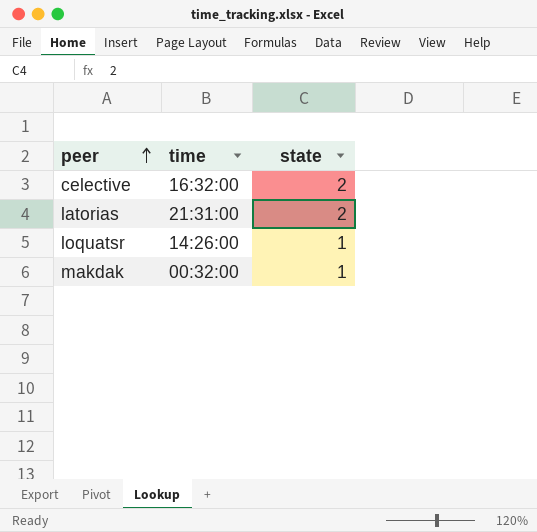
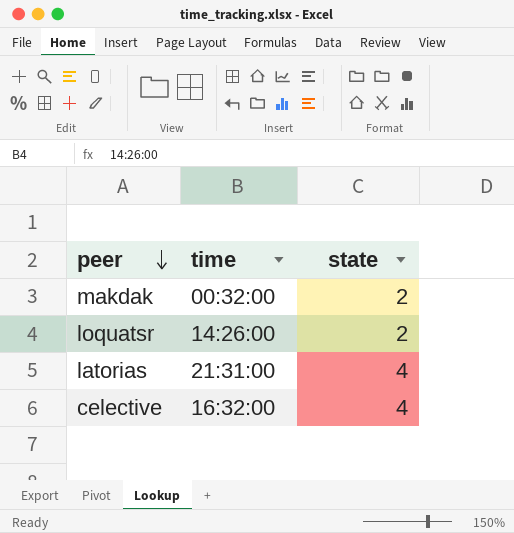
row order: peer ascending -> peer descending
makdak | state: 1 -> 2
loquatsr | state: 1 -> 2
latorias | state: 2 -> 4
celective | state: 2 -> 4

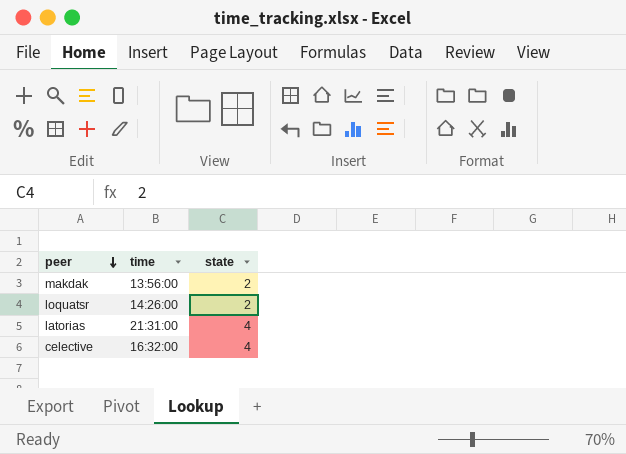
makdak | time: 00:32:00 -> 13:56:00

